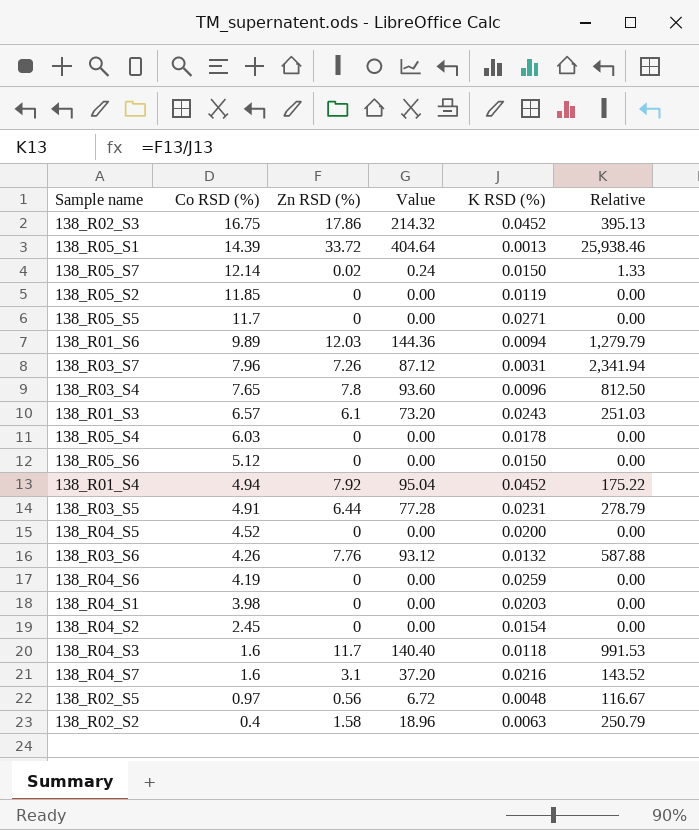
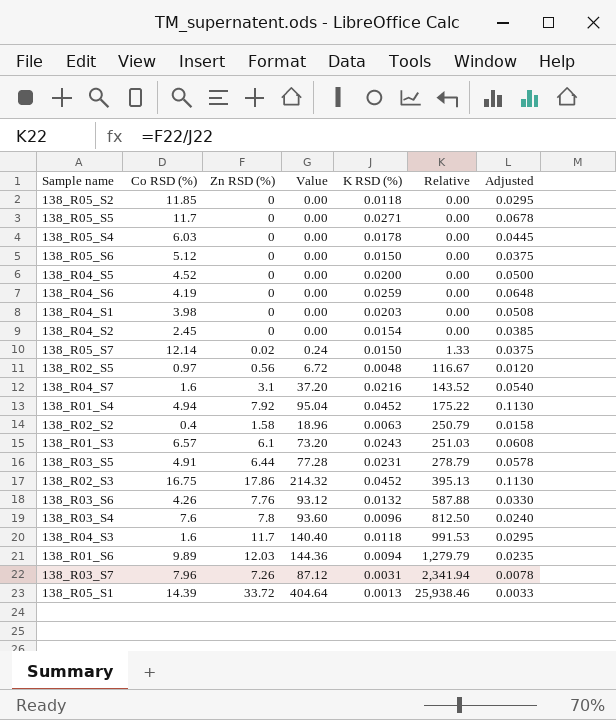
row order: Co RSD (%) descending -> Relative ascending
column Adjusted | formula: none -> [K RSD (%)] * 2.5
138_R05_S2 | K RSD (%): 0.0119 -> 0.0118
138_R03_S4 | Co RSD (%): 7.65 -> 7.6

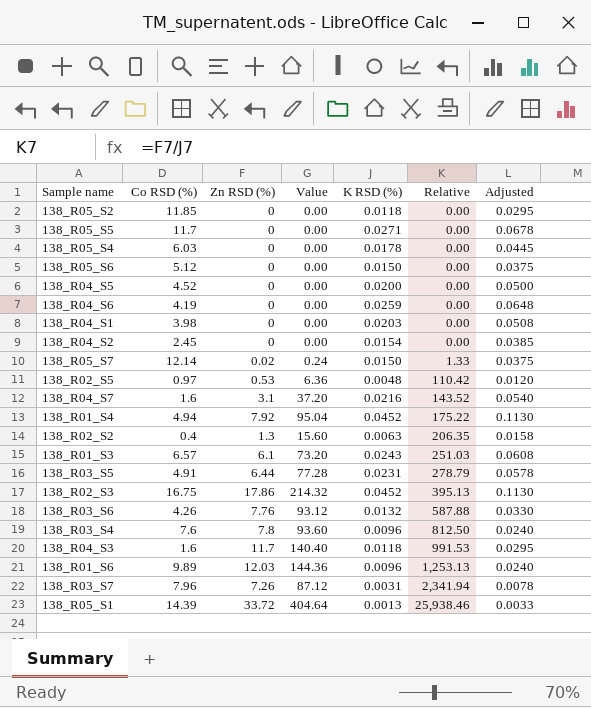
138_R02_S5 | Zn RSD (%): 0.56 -> 0.53
138_R02_S5 | Value: 6.72 -> 6.36
138_R02_S5 | Relative: 116.67 -> 110.42
138_R02_S2 | Zn RSD (%): 1.58 -> 1.3
138_R02_S2 | Value: 18.96 -> 15.60
138_R02_S2 | Relative: 250.79 -> 206.35
138_R01_S6 | K RSD (%): 0.0094 -> 0.0096
138_R01_S6 | Relative: 1,279.79 -> 1,253.13
138_R01_S6 | Adjusted: 0.0235 -> 0.0240

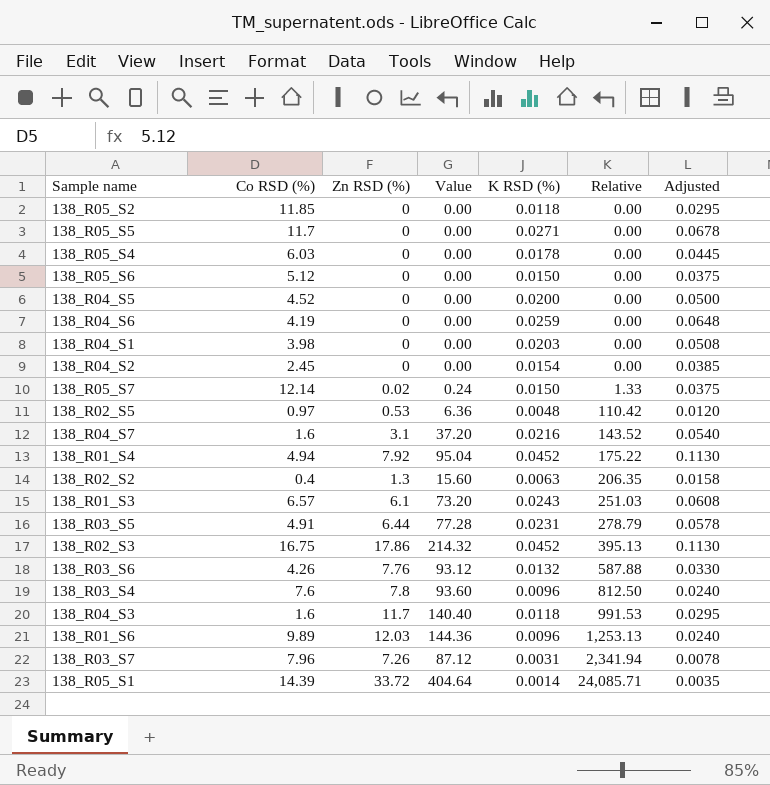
138_R05_S1 | K RSD (%): 0.0013 -> 0.0014
138_R05_S1 | Relative: 25,938.46 -> 24,085.71
138_R05_S1 | Adjusted: 0.0033 -> 0.0035

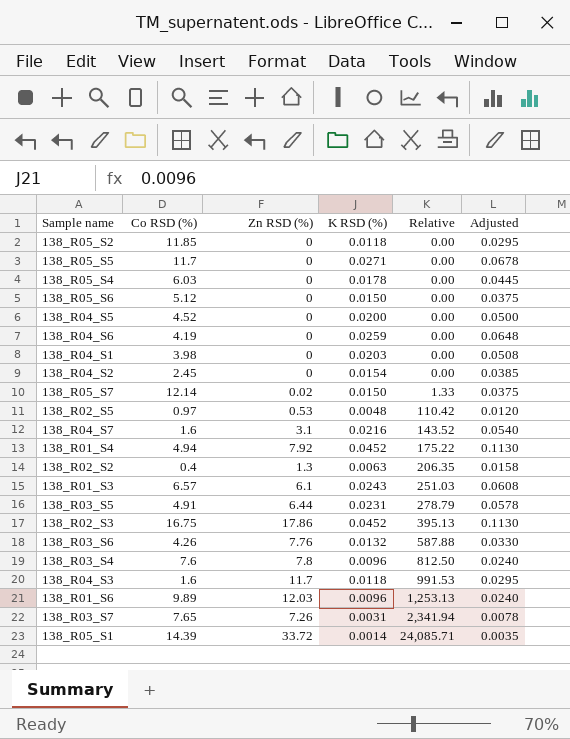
column Value | formula: [Zn RSD (%)] * 12 -> none
138_R03_S7 | Co RSD (%): 7.96 -> 7.65

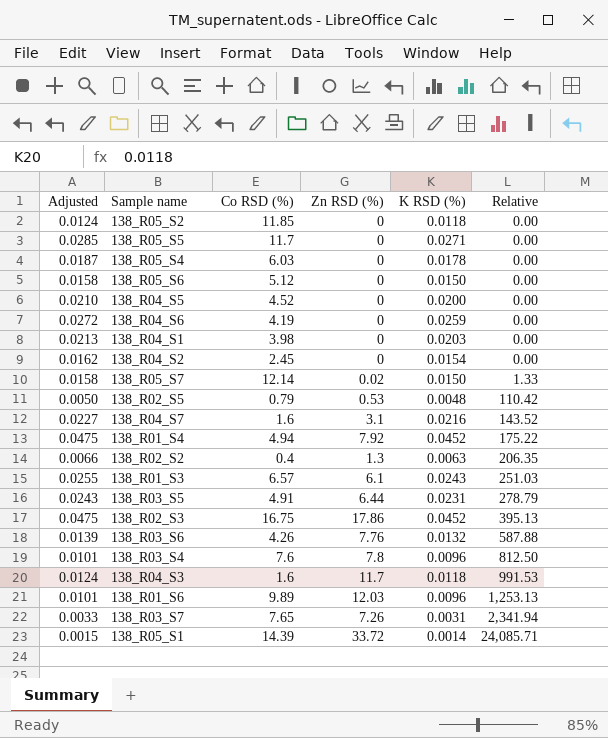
column Adjusted | formula: [K RSD (%)] * 2.5 -> [K RSD (%)] * 1.05
column Adjusted | position: 6 -> 1
138_R02_S5 | Co RSD (%): 0.97 -> 0.79

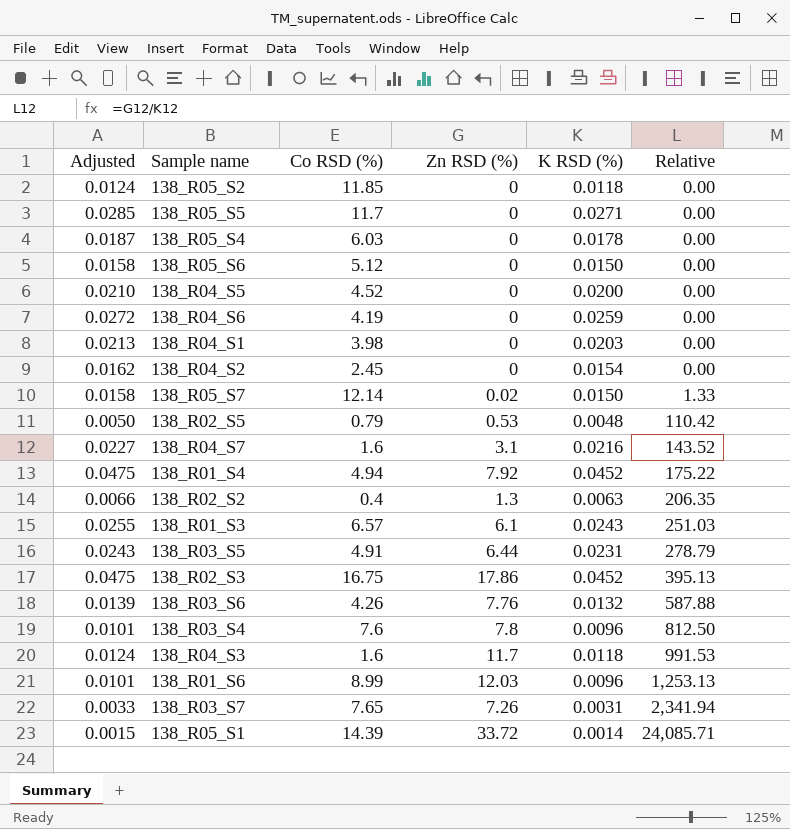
138_R01_S6 | Co RSD (%): 9.89 -> 8.99

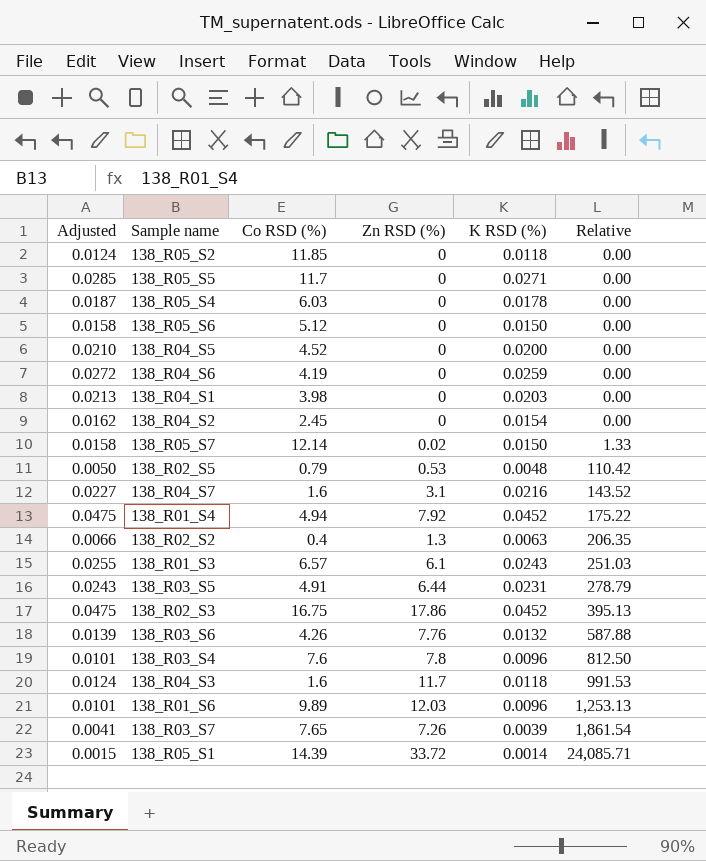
138_R01_S6 | Co RSD (%): 8.99 -> 9.89
138_R03_S7 | Adjusted: 0.0033 -> 0.0041
138_R03_S7 | K RSD (%): 0.0031 -> 0.0039
138_R03_S7 | Relative: 2,341.94 -> 1,861.54

